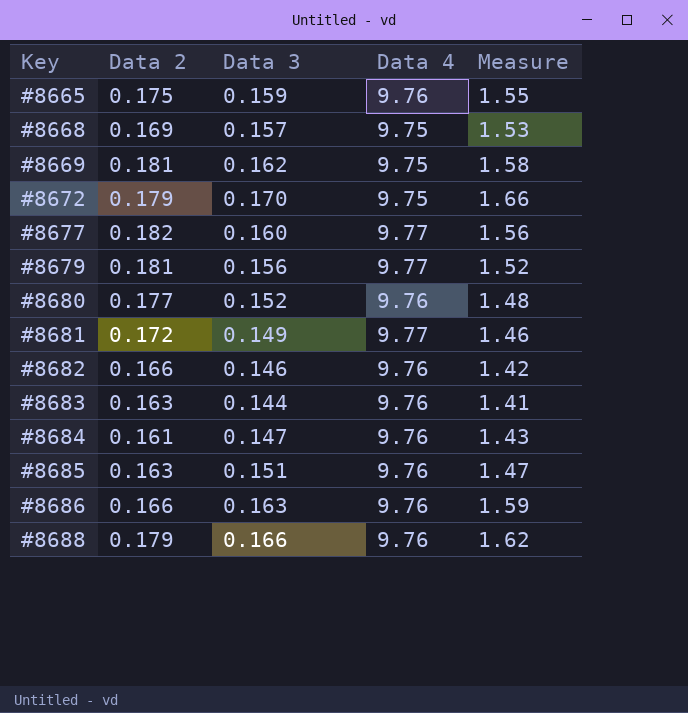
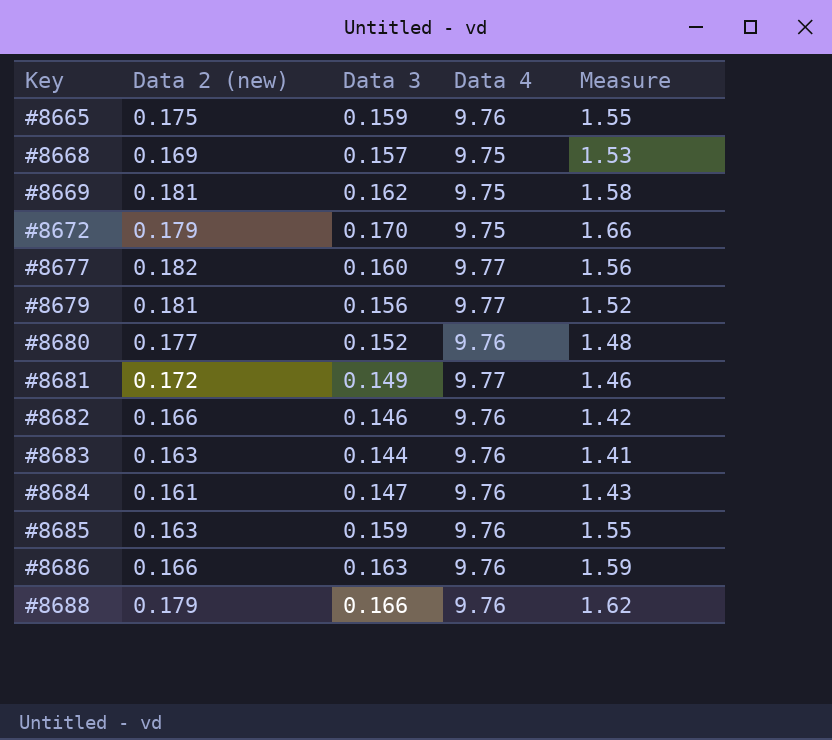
column name: Data 2 -> Data 2 (new)
#8685 | Data 3: 0.151 -> 0.159
#8685 | Measure: 1.47 -> 1.55

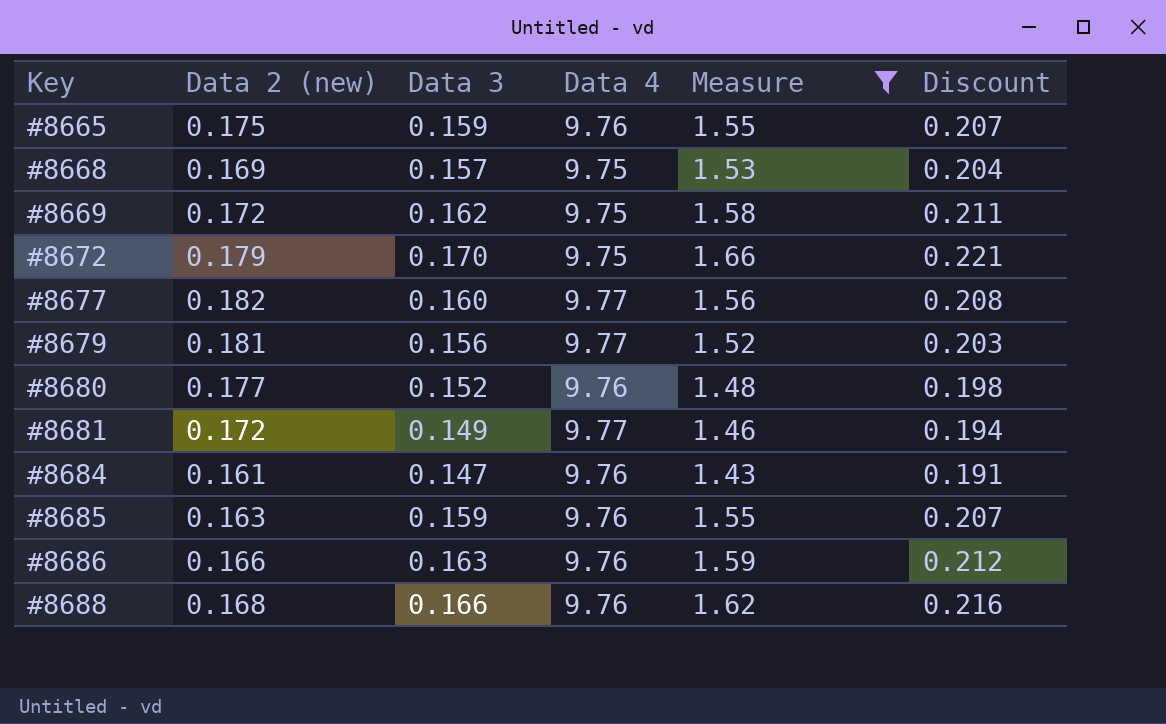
filter: none -> Measure >= 1.43
column Discount | formula: none -> [Data 3] * 1.3
#8669 | Data 2 (new): 0.181 -> 0.172
#8688 | Data 2 (new): 0.179 -> 0.168

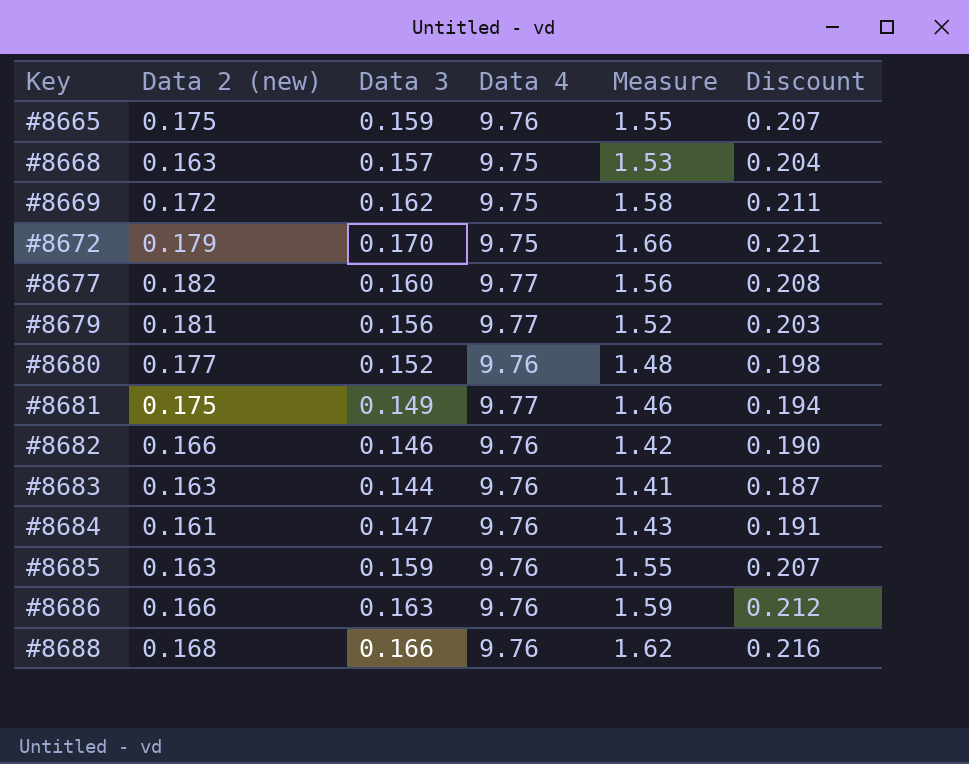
filter: Measure >= 1.43 -> none
#8668 | Data 2 (new): 0.169 -> 0.163
#8681 | Data 2 (new): 0.172 -> 0.175

